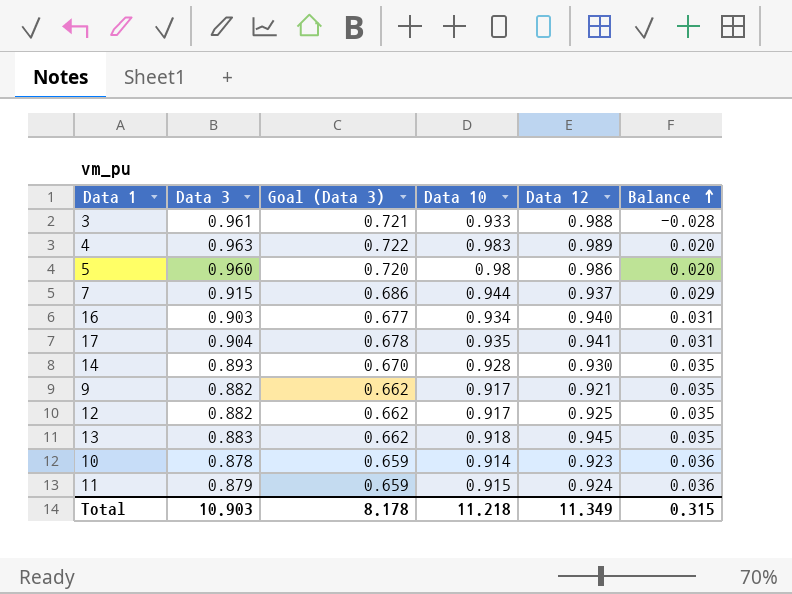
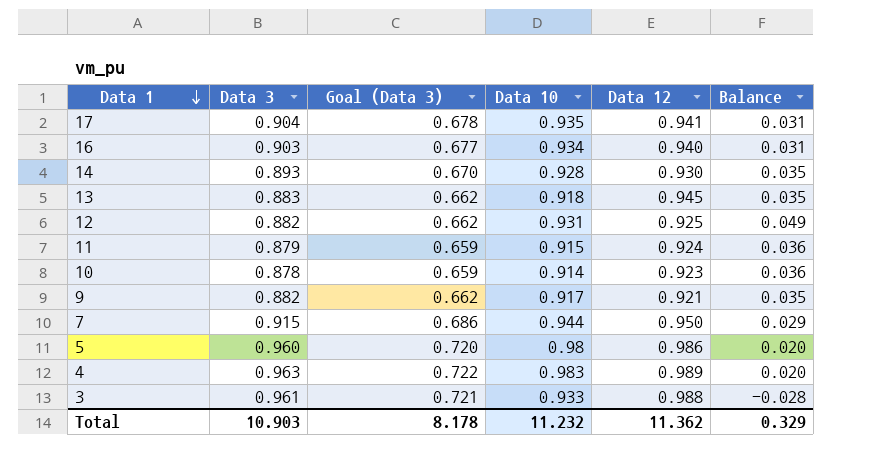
row order: Balance ascending -> Data 1 descending
12 | Data 10: 0.917 -> 0.931
12 | Balance: 0.035 -> 0.049
7 | Data 12: 0.937 -> 0.950
Total | Data 10: 11.218 -> 11.232
Total | Data 12: 11.349 -> 11.362
Total | Balance: 0.315 -> 0.329

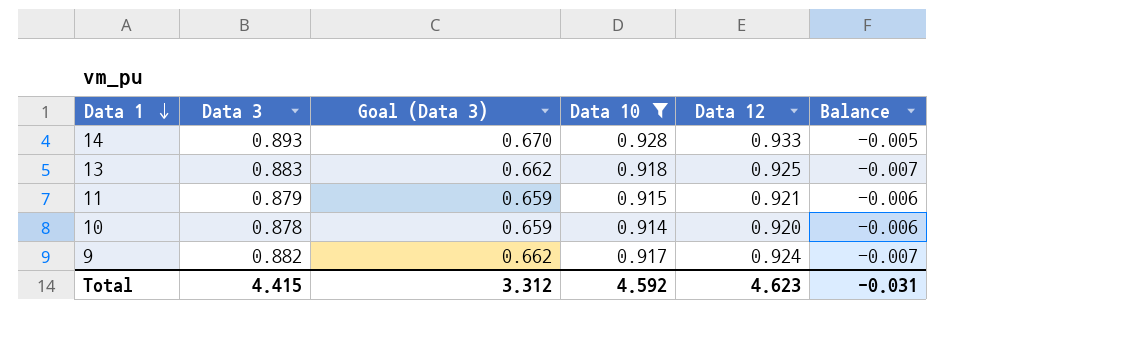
filter: none -> Data 10 <= 0.928
column Balance | formula: [Data 10] - [Data 3] -> [Data 10] - [Data 12]
14 | Data 12: 0.930 -> 0.933
13 | Data 12: 0.945 -> 0.925
11 | Data 12: 0.924 -> 0.921
10 | Data 12: 0.923 -> 0.920
9 | Data 12: 0.921 -> 0.924
Total | Data 3: 10.903 -> 4.415
Total | Goal (Data 3): 8.178 -> 3.312
Total | Data 10: 11.232 -> 4.592
Total | Data 12: 11.362 -> 4.623
Total | Balance: 0.329 -> -0.031

